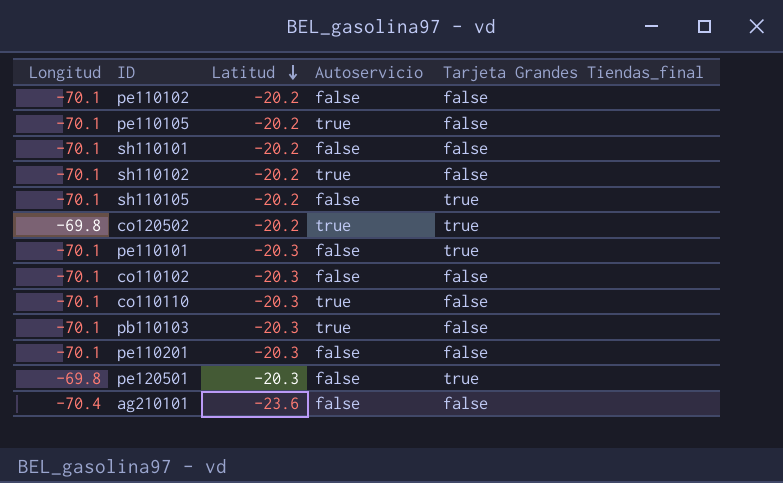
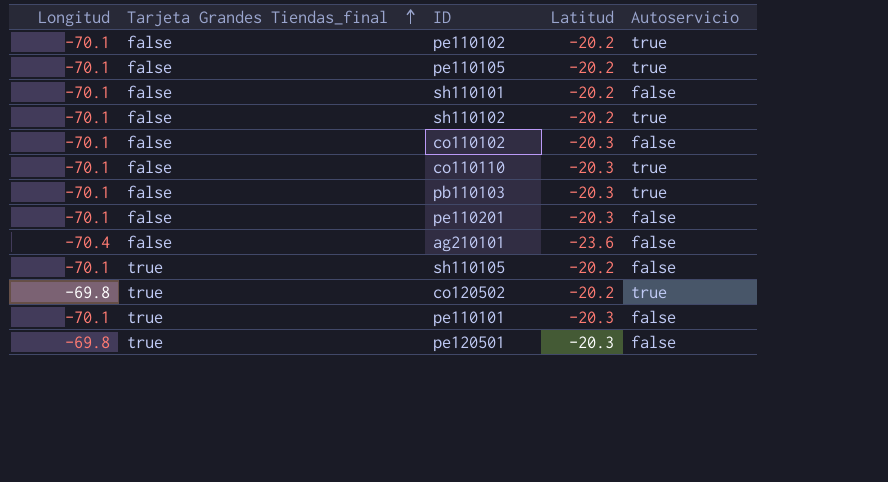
row order: Latitud descending -> Tarjeta Grandes Tiendas_final ascending
column Tarjeta Grandes Tiendas_final | position: 5 -> 2
pe110102 | Autoservicio: false -> true

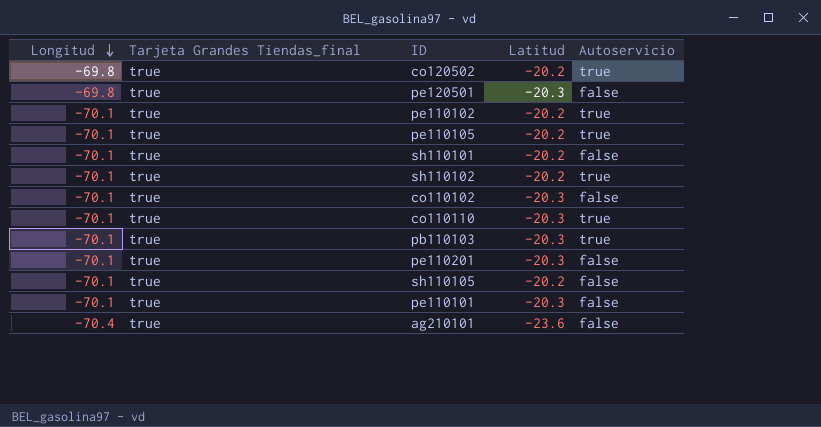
row order: Tarjeta Grandes Tiendas_final ascending -> Longitud descending
pe110102 | Tarjeta Grandes Tiendas_final: false -> true
pe110105 | Tarjeta Grandes Tiendas_final: false -> true
sh110101 | Tarjeta Grandes Tiendas_final: false -> true
sh110102 | Tarjeta Grandes Tiendas_final: false -> true
co110102 | Tarjeta Grandes Tiendas_final: false -> true
co110110 | Tarjeta Grandes Tiendas_final: false -> true
pb110103 | Tarjeta Grandes Tiendas_final: false -> true
pe110201 | Tarjeta Grandes Tiendas_final: false -> true
ag210101 | Tarjeta Grandes Tiendas_final: false -> true

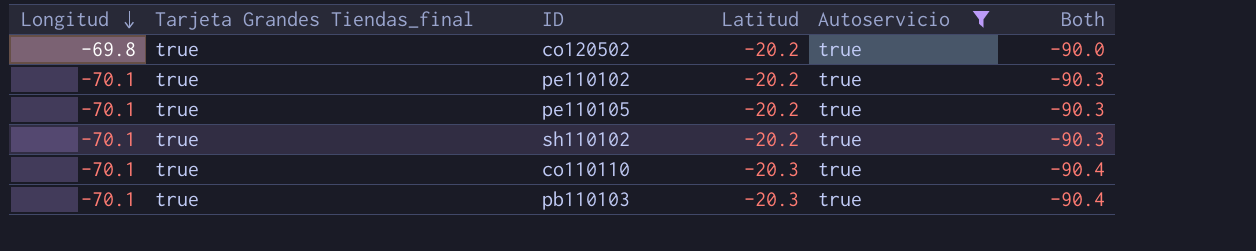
filter: none -> Autoservicio = true
column Both | formula: none -> [Longitud] + [Latitud]

